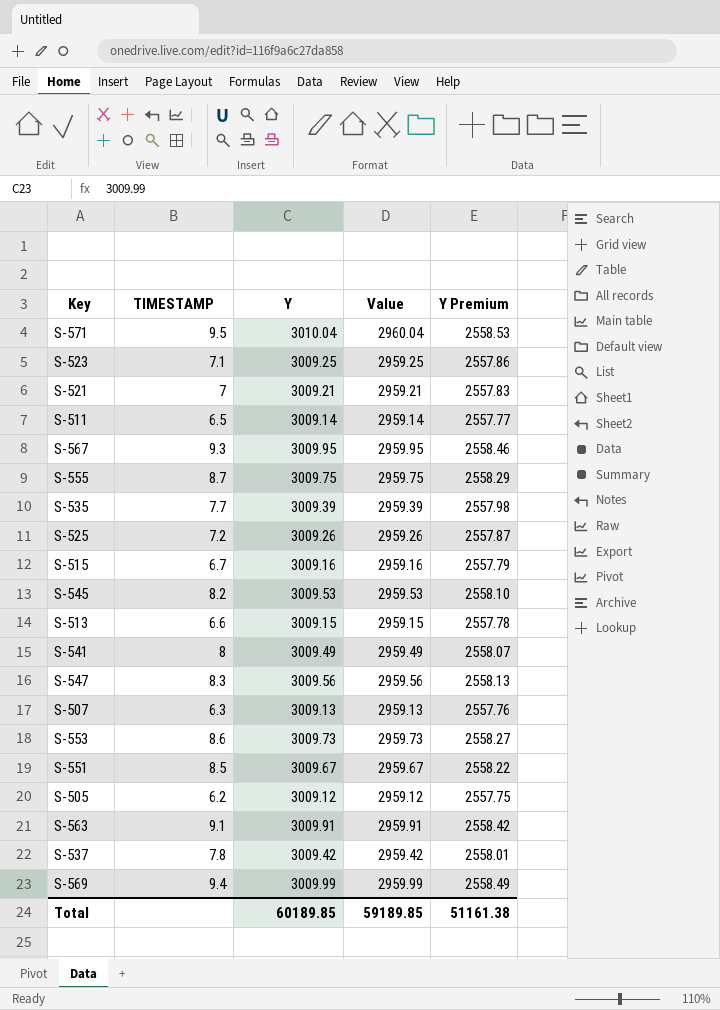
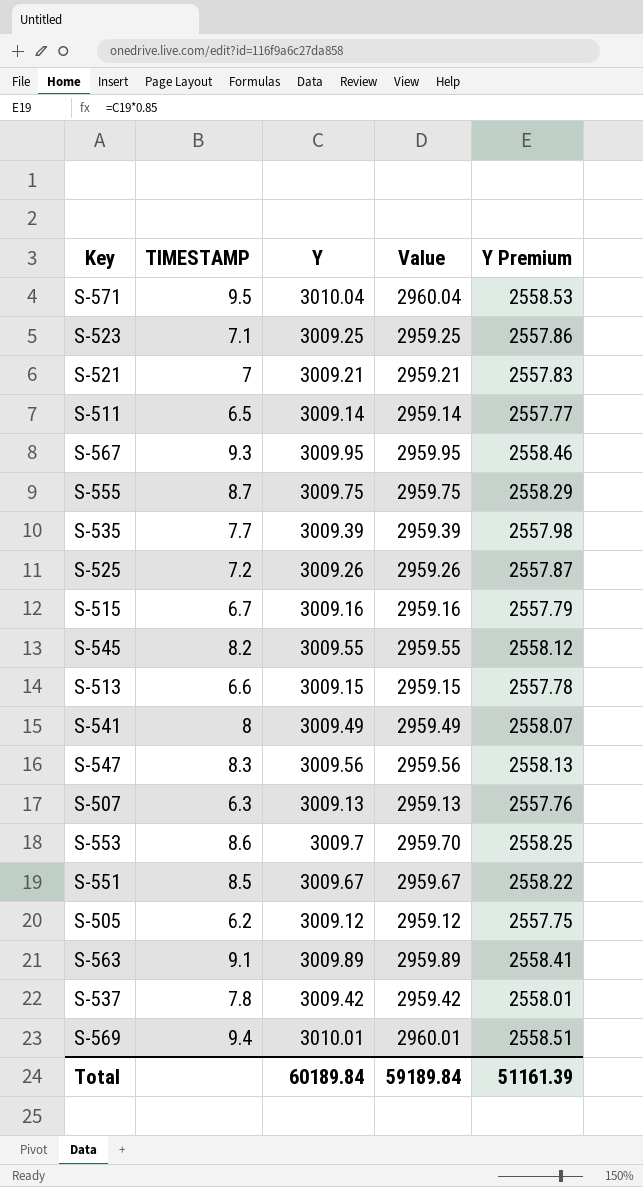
S-545 | Y: 3009.53 -> 3009.55
S-545 | Value: 2959.53 -> 2959.55
S-545 | Y Premium: 2558.10 -> 2558.12
S-553 | Y: 3009.73 -> 3009.7
S-553 | Value: 2959.73 -> 2959.70
S-553 | Y Premium: 2558.27 -> 2558.25
S-563 | Y: 3009.91 -> 3009.89
S-563 | Value: 2959.91 -> 2959.89
S-563 | Y Premium: 2558.42 -> 2558.41
S-569 | Y: 3009.99 -> 3010.01
S-569 | Value: 2959.99 -> 2960.01
S-569 | Y Premium: 2558.49 -> 2558.51
Total | Y: 60189.85 -> 60189.84
Total | Value: 59189.85 -> 59189.84
Total | Y Premium: 51161.38 -> 51161.39

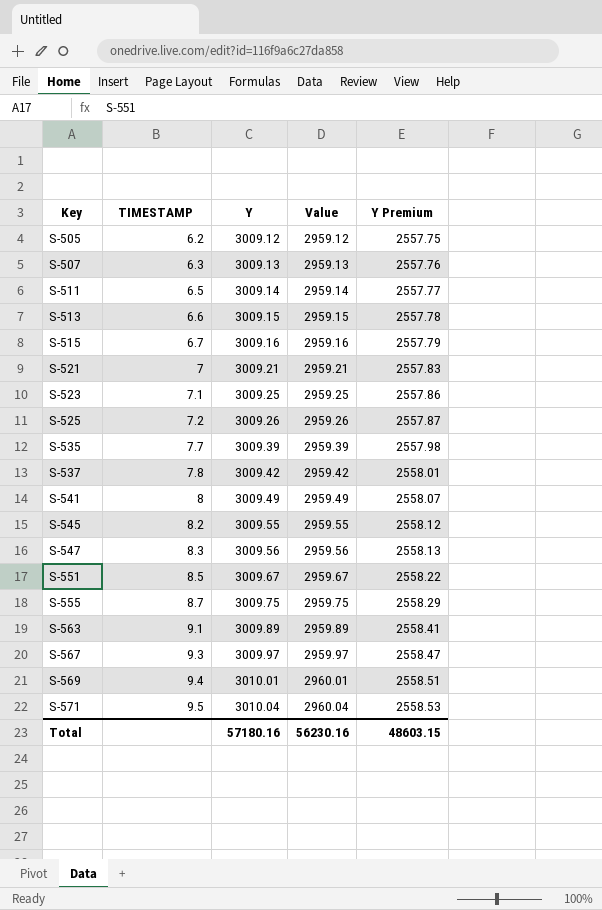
row order: none -> Key ascending
row S-553: 8.6 | 3009.7 | 2959.70 | 2558.25 -> none
S-567 | Y: 3009.95 -> 3009.97
S-567 | Value: 2959.95 -> 2959.97
S-567 | Y Premium: 2558.46 -> 2558.47
Total | Y: 60189.84 -> 57180.16
Total | Value: 59189.84 -> 56230.16
Total | Y Premium: 51161.39 -> 48603.15

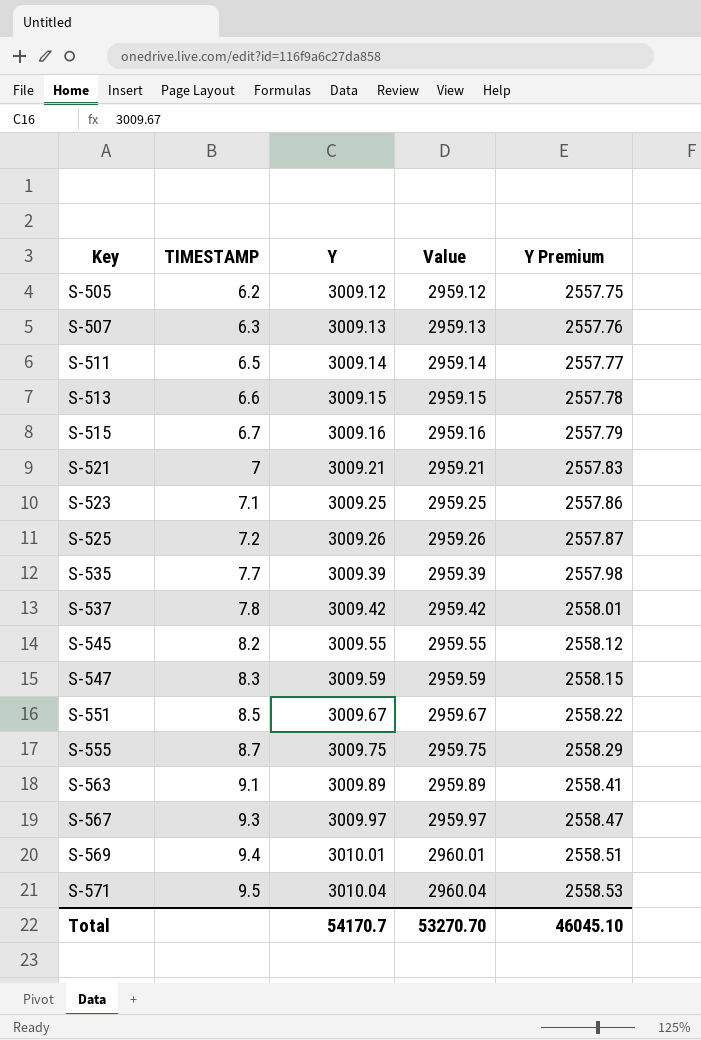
row S-541: 8 | 3009.49 | 2959.49 | 2558.07 -> none
S-547 | Y: 3009.56 -> 3009.59
S-547 | Value: 2959.56 -> 2959.59
S-547 | Y Premium: 2558.13 -> 2558.15
Total | Y: 57180.16 -> 54170.7
Total | Value: 56230.16 -> 53270.70
Total | Y Premium: 48603.15 -> 46045.10

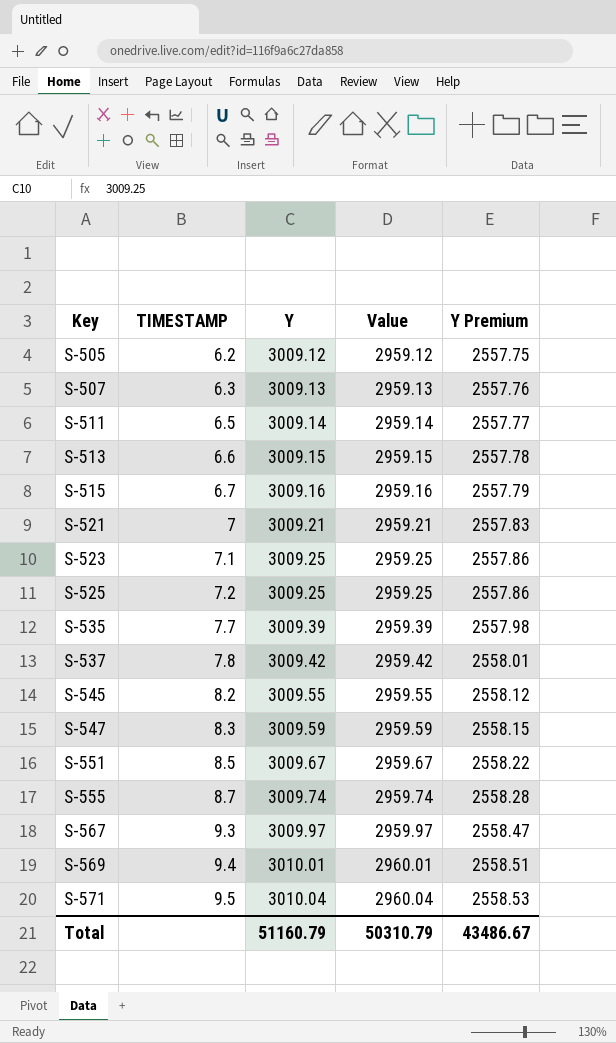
row S-563: 9.1 | 3009.89 | 2959.89 | 2558.41 -> none
S-525 | Y: 3009.26 -> 3009.25
S-525 | Value: 2959.26 -> 2959.25
S-525 | Y Premium: 2557.87 -> 2557.86
S-555 | Y: 3009.75 -> 3009.74
S-555 | Value: 2959.75 -> 2959.74
S-555 | Y Premium: 2558.29 -> 2558.28
Total | Y: 54170.7 -> 51160.79
Total | Value: 53270.70 -> 50310.79
Total | Y Premium: 46045.10 -> 43486.67

